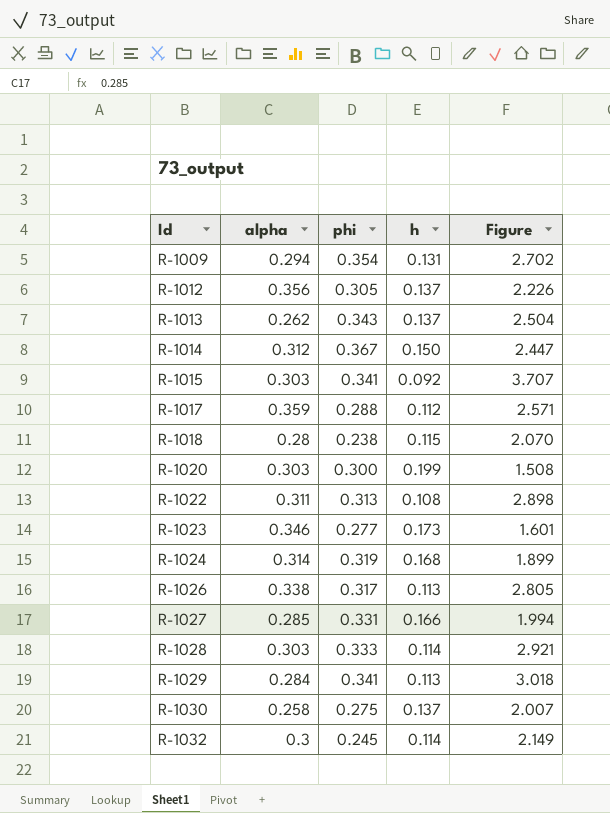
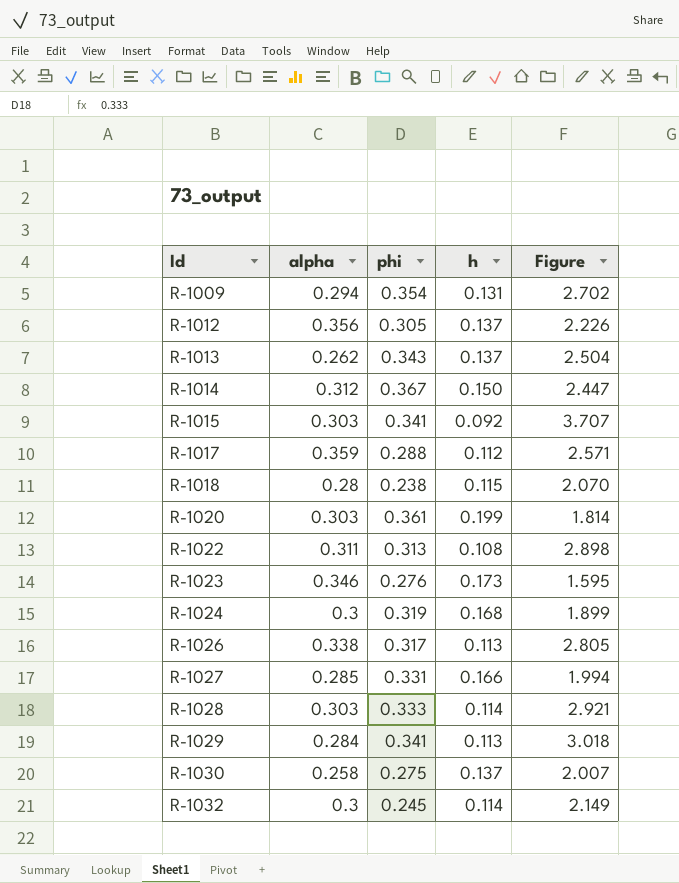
R-1020 | phi: 0.300 -> 0.361
R-1020 | Figure: 1.508 -> 1.814
R-1023 | phi: 0.277 -> 0.276
R-1023 | Figure: 1.601 -> 1.595
R-1024 | alpha: 0.314 -> 0.3

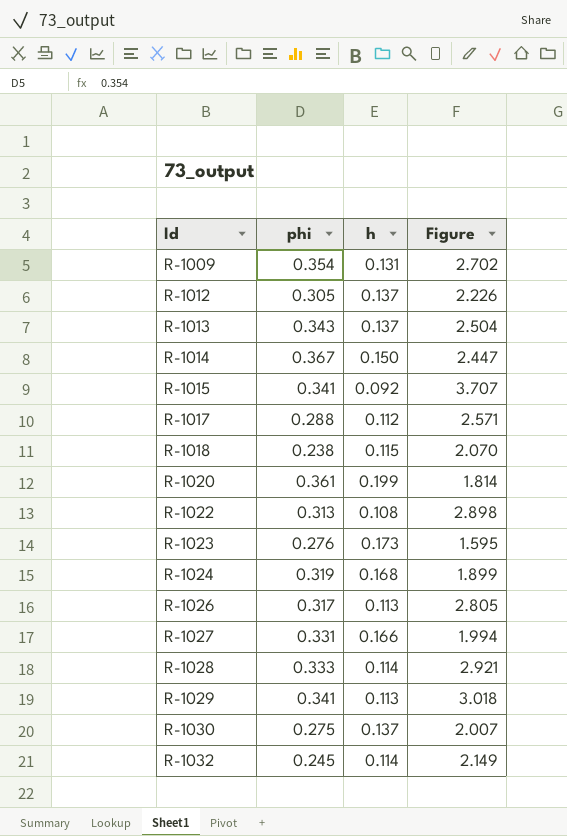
column alpha | position: 2 -> none

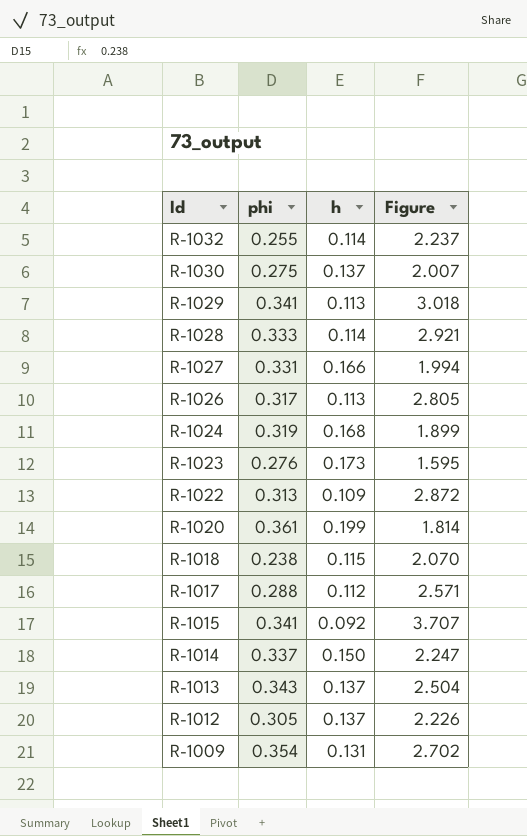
row order: Id ascending -> Id descending
R-1032 | phi: 0.245 -> 0.255
R-1032 | Figure: 2.149 -> 2.237
R-1022 | h: 0.108 -> 0.109
R-1022 | Figure: 2.898 -> 2.872
R-1014 | phi: 0.367 -> 0.337
R-1014 | Figure: 2.447 -> 2.247

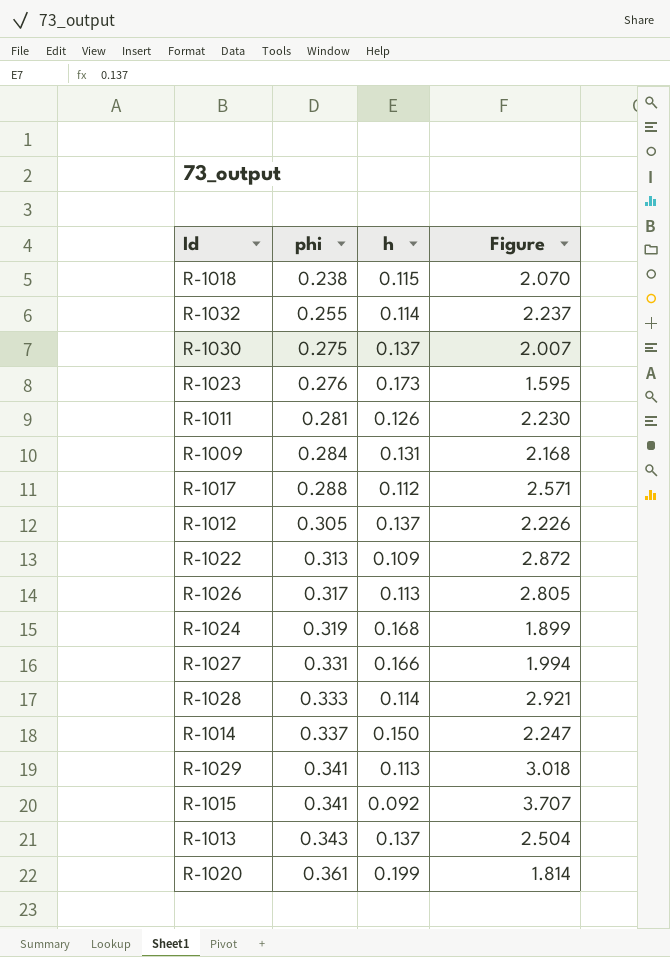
row order: Id descending -> phi ascending
row R-1011: none -> 0.281 | 0.126 | 2.230
R-1009 | phi: 0.354 -> 0.284
R-1009 | Figure: 2.702 -> 2.168

